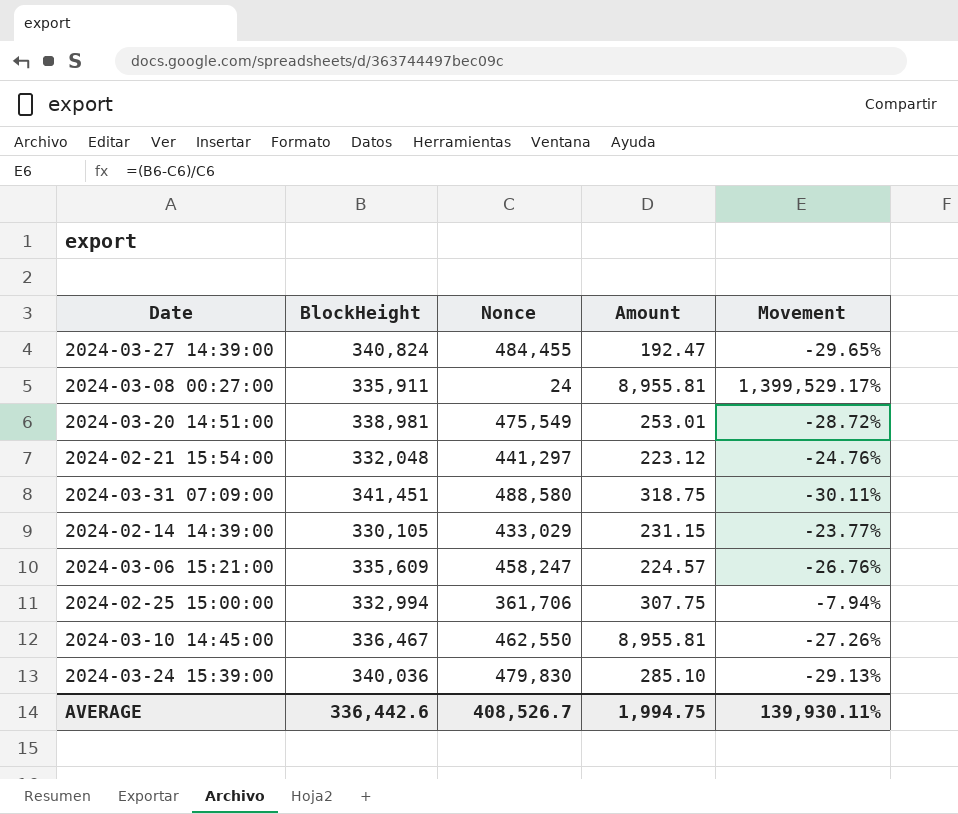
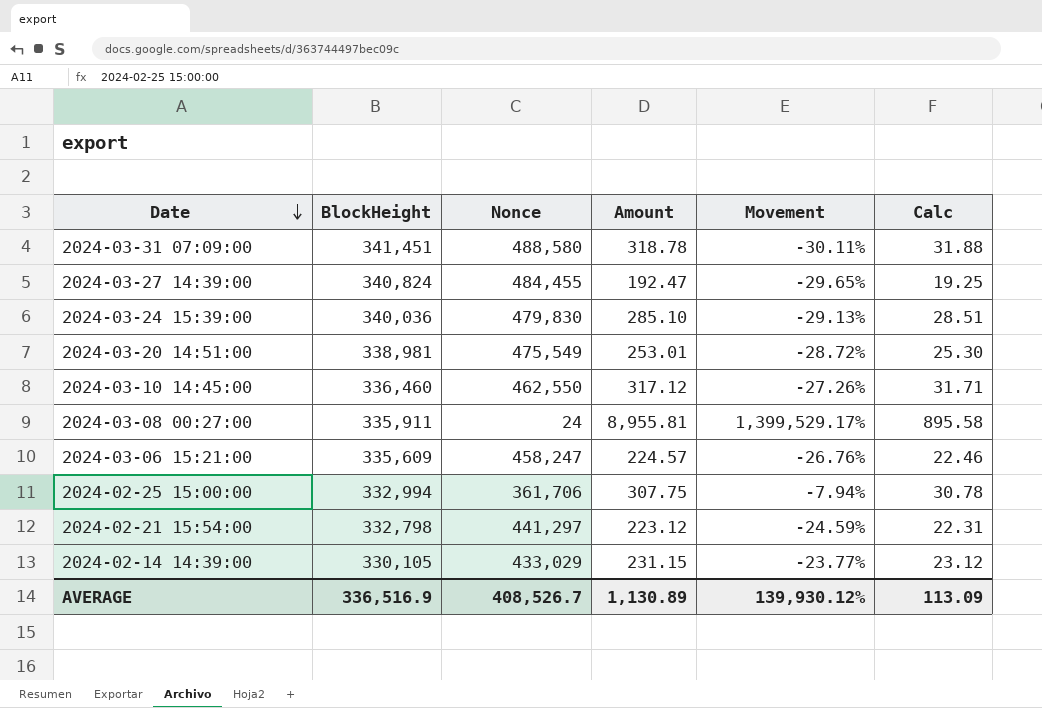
row order: none -> Date descending
column Calc | formula: none -> [Amount] * 0.1
2024-03-31 07:09:00 | Amount: 318.75 -> 318.78
2024-03-10 14:45:00 | BlockHeight: 336,467 -> 336,460
2024-03-10 14:45:00 | Amount: 8,955.81 -> 317.12
2024-02-21 15:54:00 | BlockHeight: 332,048 -> 332,798
2024-02-21 15:54:00 | Movement: -24.76% -> -24.59%
AVERAGE | BlockHeight: 336,442.6 -> 336,516.9
AVERAGE | Amount: 1,994.75 -> 1,130.89
AVERAGE | Movement: 139,930.11% -> 139,930.12%

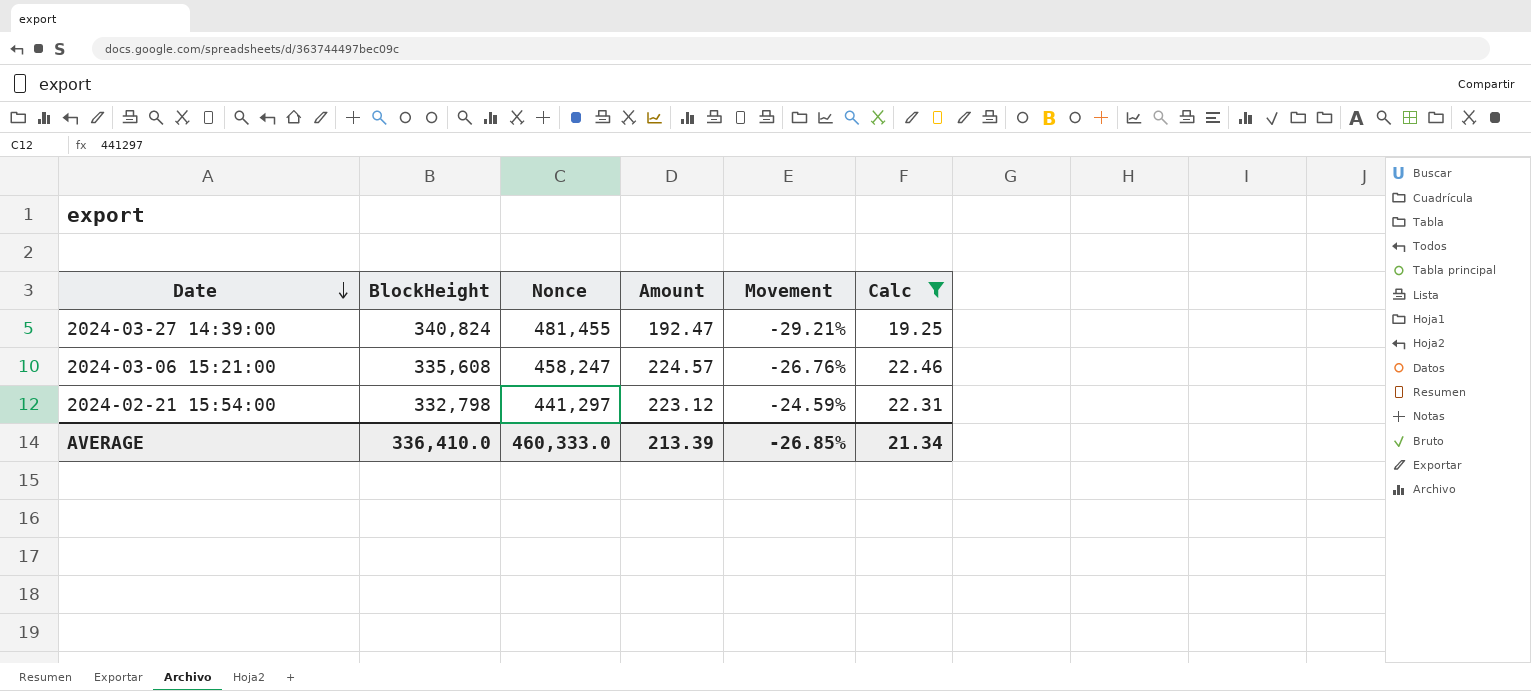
filter: none -> Calc <= 22.46
2024-03-27 14:39:00 | Nonce: 484,455 -> 481,455
2024-03-27 14:39:00 | Movement: -29.65% -> -29.21%
2024-03-06 15:21:00 | BlockHeight: 335,609 -> 335,608
AVERAGE | BlockHeight: 336,516.9 -> 336,410.0
AVERAGE | Nonce: 408,526.7 -> 460,333.0
AVERAGE | Amount: 1,130.89 -> 213.39
AVERAGE | Movement: 139,930.12% -> -26.85%
AVERAGE | Calc: 113.09 -> 21.34

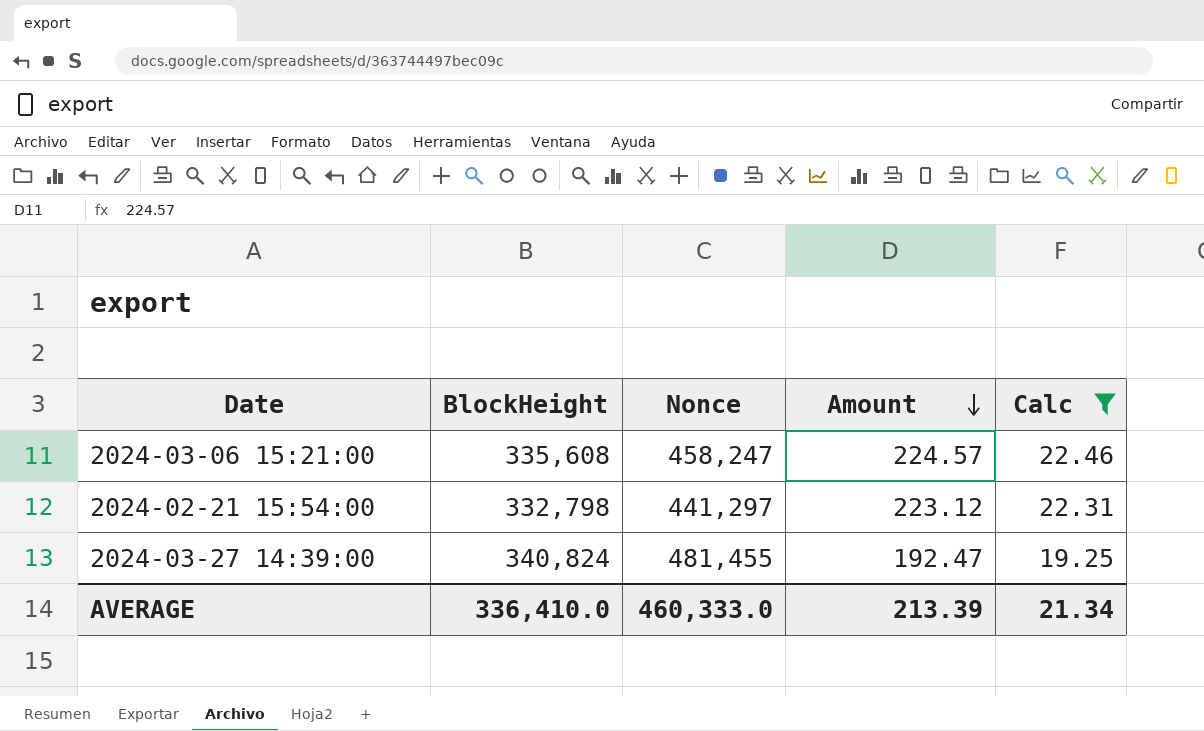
row order: Date descending -> Amount descending
column Movement | formula: ([BlockHeight] - [Nonce]) / [Nonce] -> none

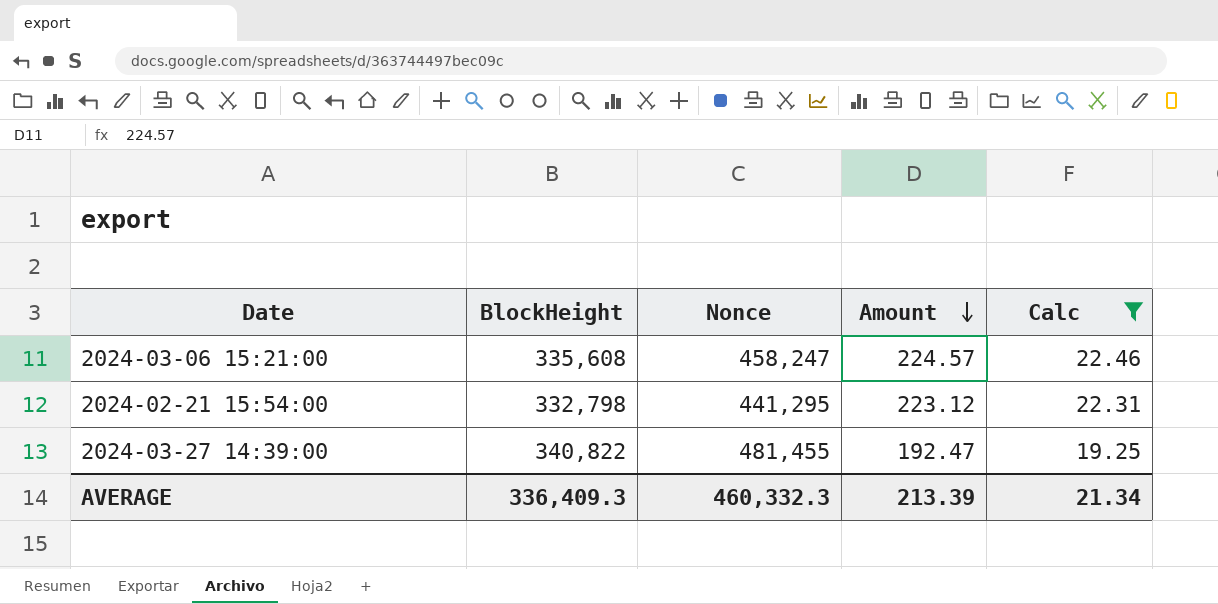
2024-02-21 15:54:00 | Nonce: 441,297 -> 441,295
2024-03-27 14:39:00 | BlockHeight: 340,824 -> 340,822
AVERAGE | BlockHeight: 336,410.0 -> 336,409.3
AVERAGE | Nonce: 460,333.0 -> 460,332.3

